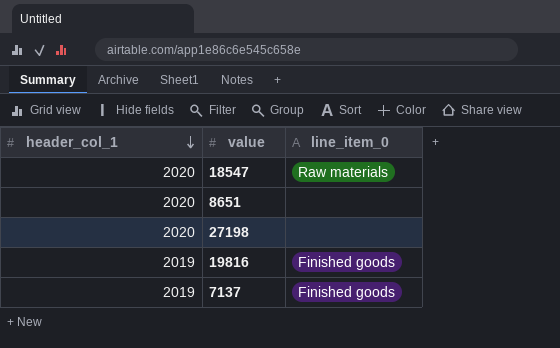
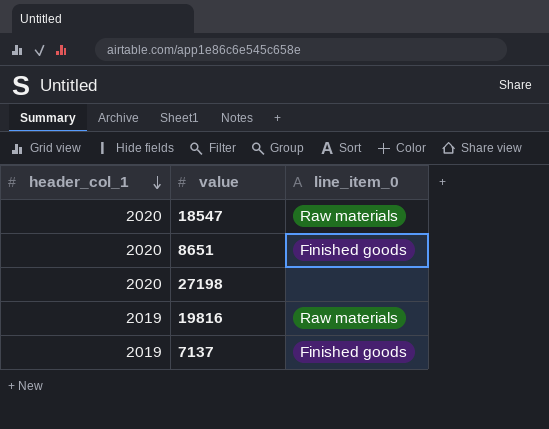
8651 | line_item_0: none -> Finished goods
19816 | line_item_0: Finished goods -> Raw materials

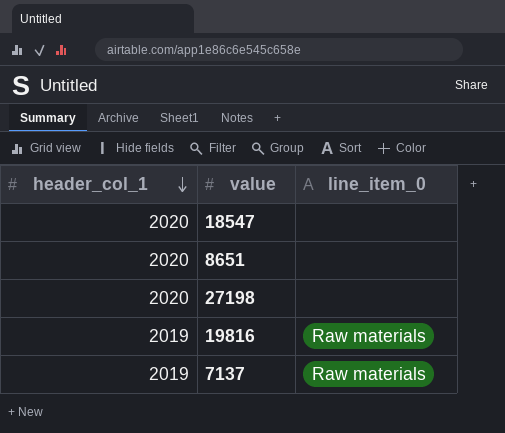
18547 | line_item_0: Raw materials -> none
8651 | line_item_0: Finished goods -> none
7137 | line_item_0: Finished goods -> Raw materials

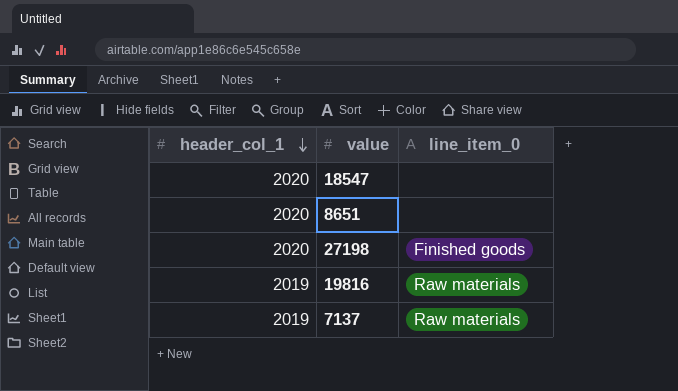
27198 | line_item_0: none -> Finished goods

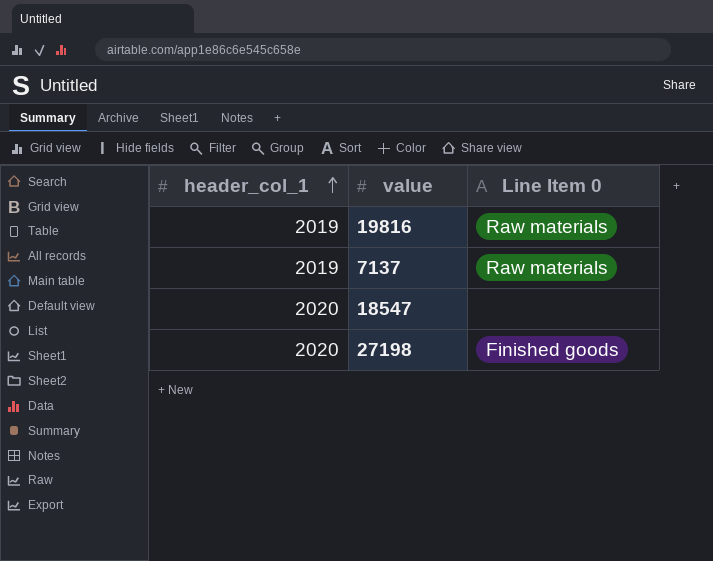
row order: header_col_1 descending -> header_col_1 ascending
column name: line_item_0 -> Line Item 0
row 8651: 2020 | none -> none

